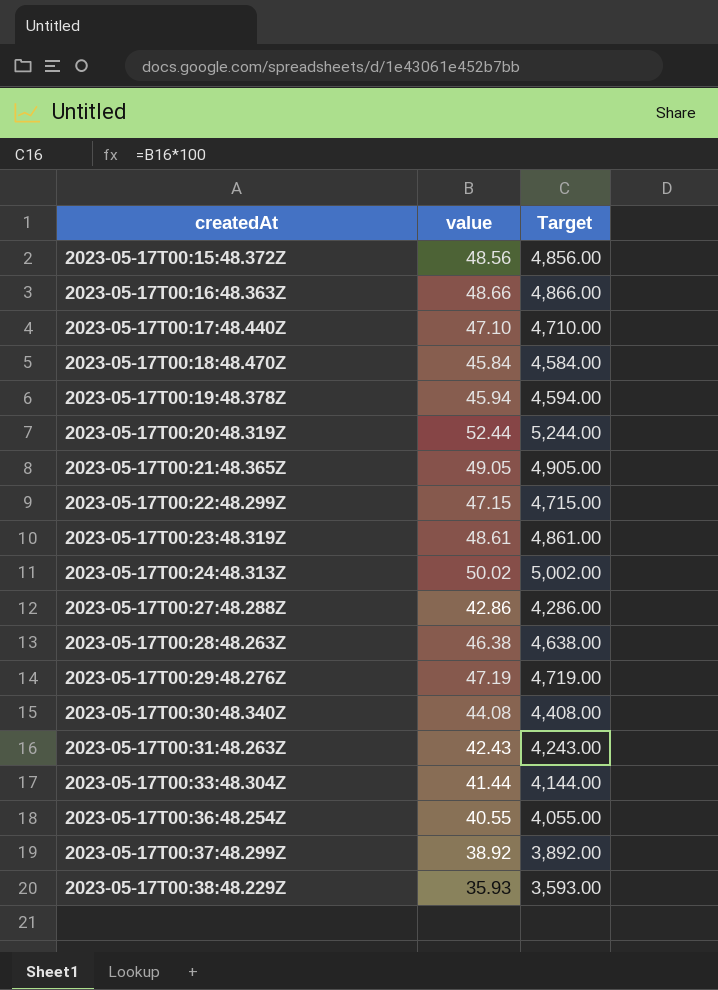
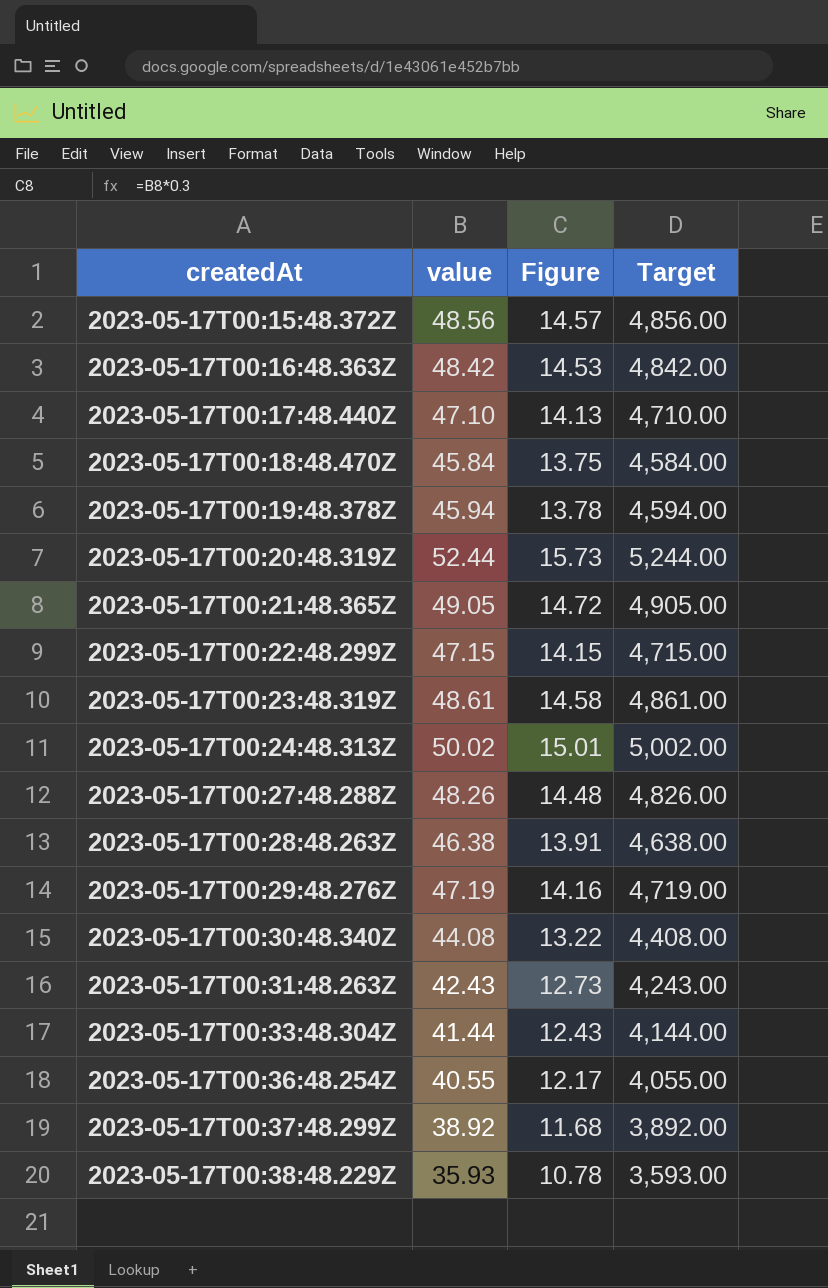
column Figure | formula: none -> [value] * 0.3
2023-05-17T00:16:48.363Z | value: 48.66 -> 48.42
2023-05-17T00:16:48.363Z | Target: 4,866.00 -> 4,842.00
2023-05-17T00:27:48.288Z | value: 42.86 -> 48.26
2023-05-17T00:27:48.288Z | Target: 4,286.00 -> 4,826.00

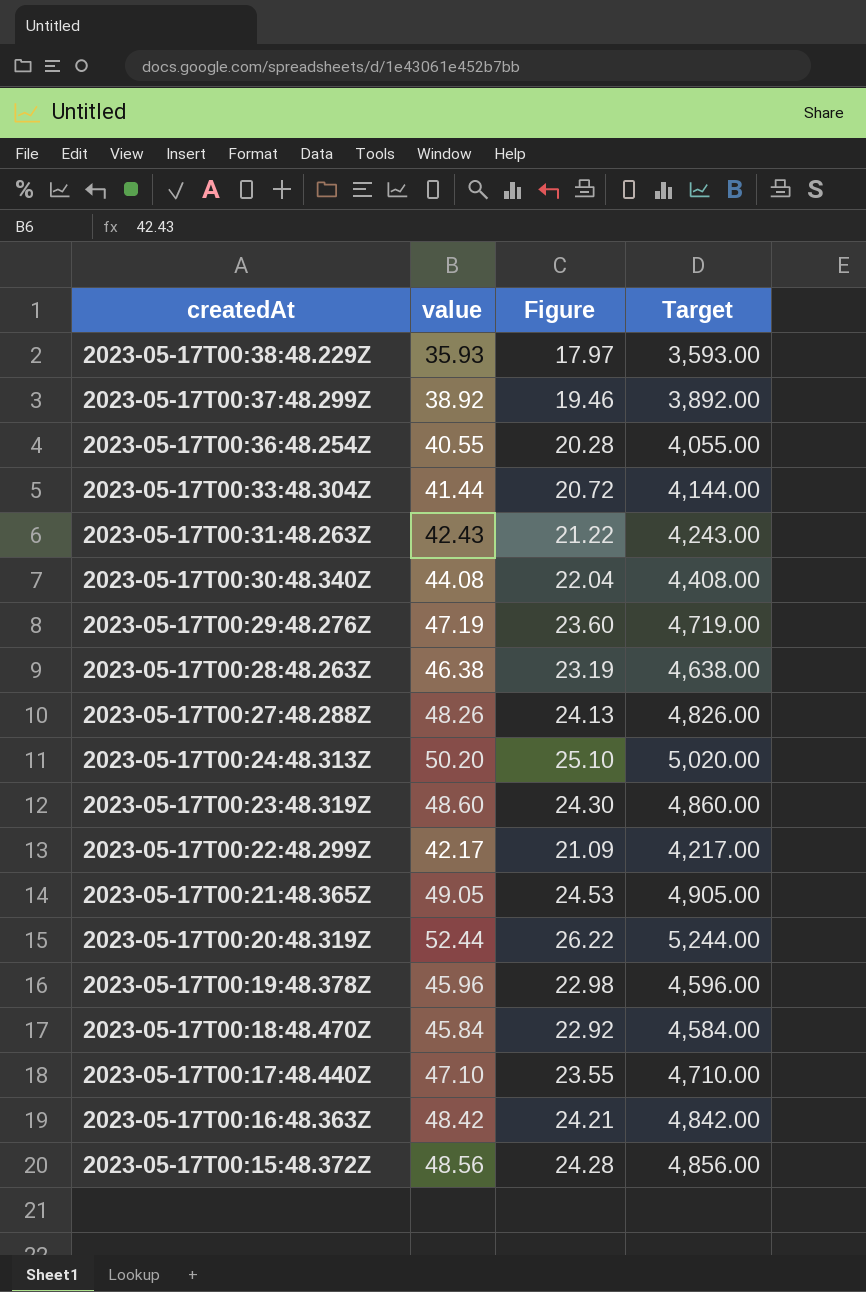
row order: createdAt ascending -> createdAt descending
column Figure | formula: [value] * 0.3 -> [value] * 0.5
2023-05-17T00:24:48.313Z | value: 50.02 -> 50.20
2023-05-17T00:24:48.313Z | Target: 5,002.00 -> 5,020.00
2023-05-17T00:23:48.319Z | value: 48.61 -> 48.60
2023-05-17T00:23:48.319Z | Target: 4,861.00 -> 4,860.00
2023-05-17T00:22:48.299Z | value: 47.15 -> 42.17
2023-05-17T00:22:48.299Z | Target: 4,715.00 -> 4,217.00
2023-05-17T00:19:48.378Z | value: 45.94 -> 45.96
2023-05-17T00:19:48.378Z | Target: 4,594.00 -> 4,596.00

